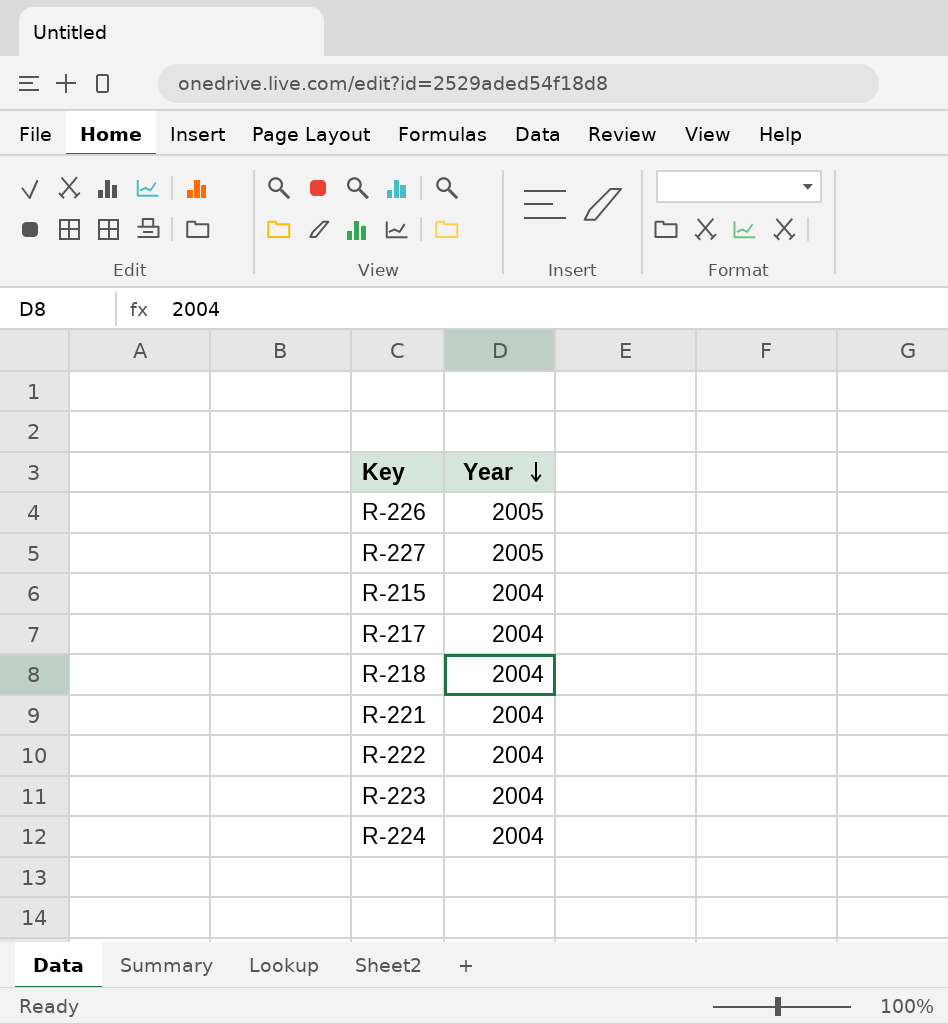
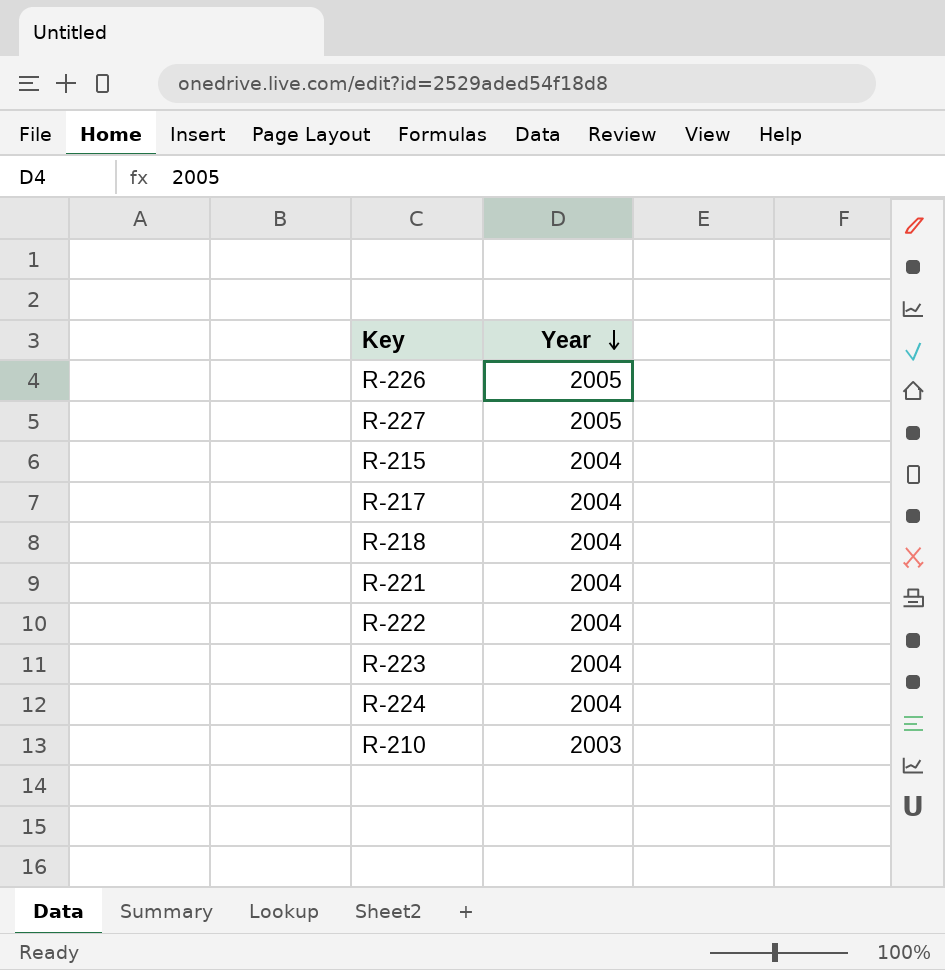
row R-210: none -> 2003

